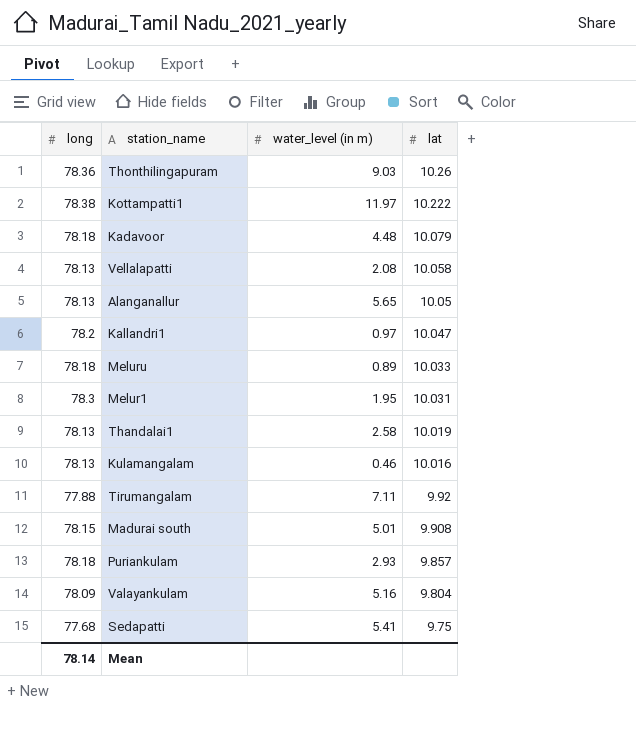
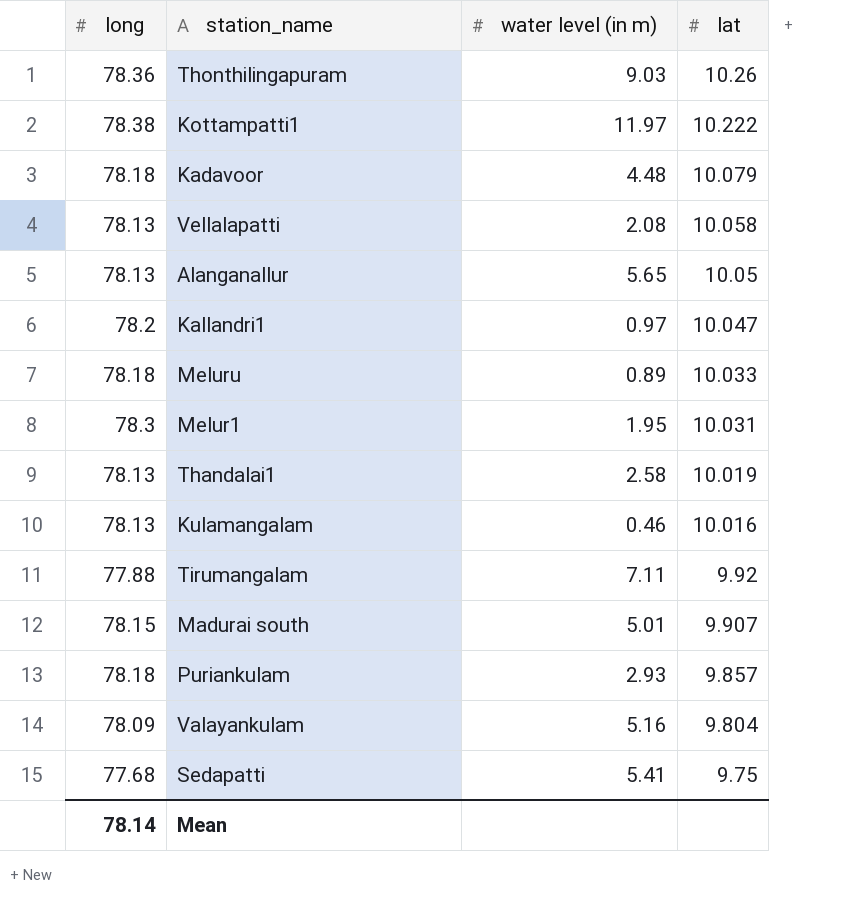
column name: water_level (in m) -> water level (in m)
Madurai south | lat: 9.908 -> 9.907

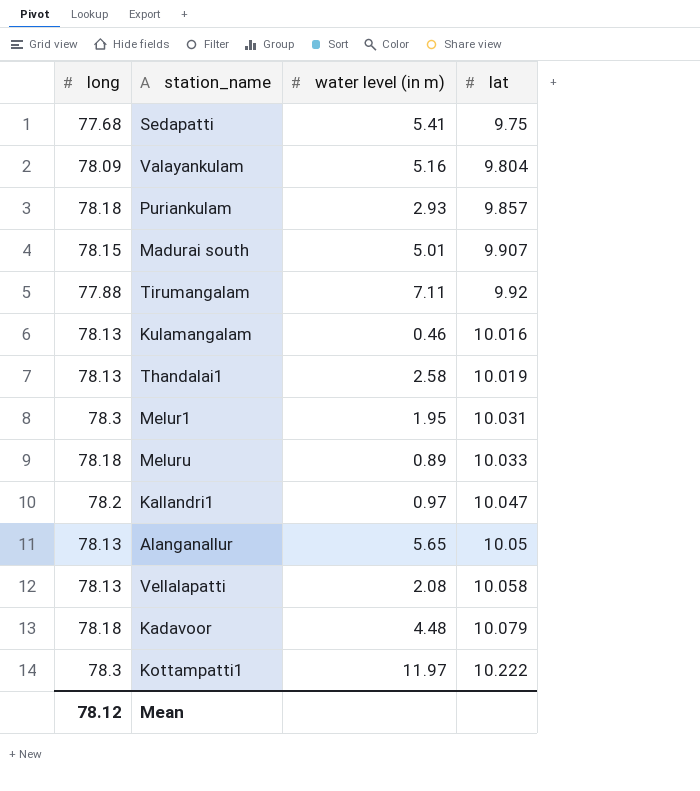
row order: lat descending -> lat ascending
row Thonthilingapuram: 78.36 | 9.03 | 10.26 -> none
Kottampatti1 | long: 78.38 -> 78.3
Mean | long: 78.14 -> 78.12

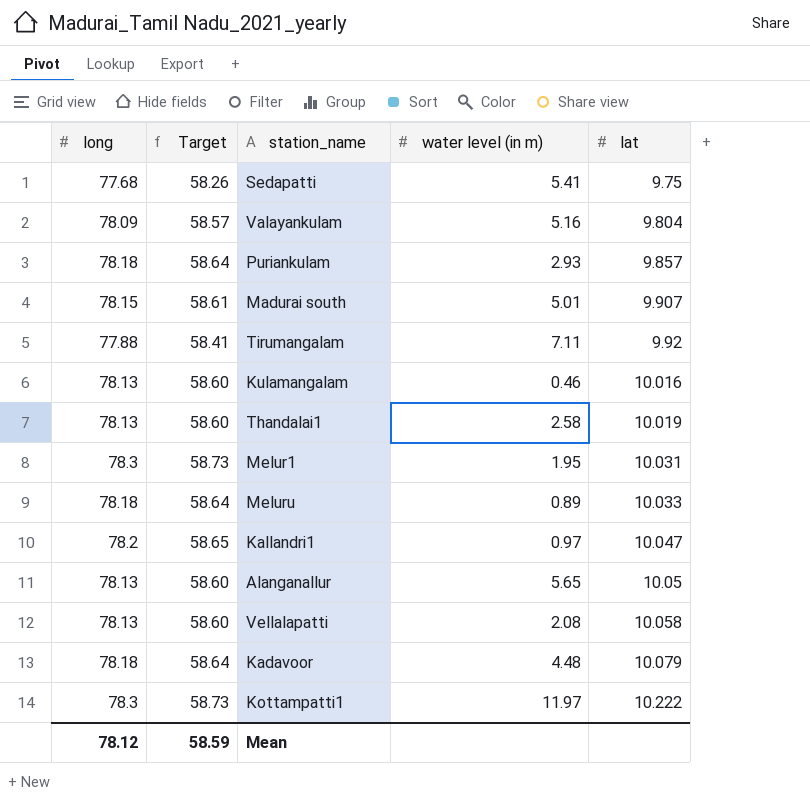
column Target | formula: none -> [long] * 0.75

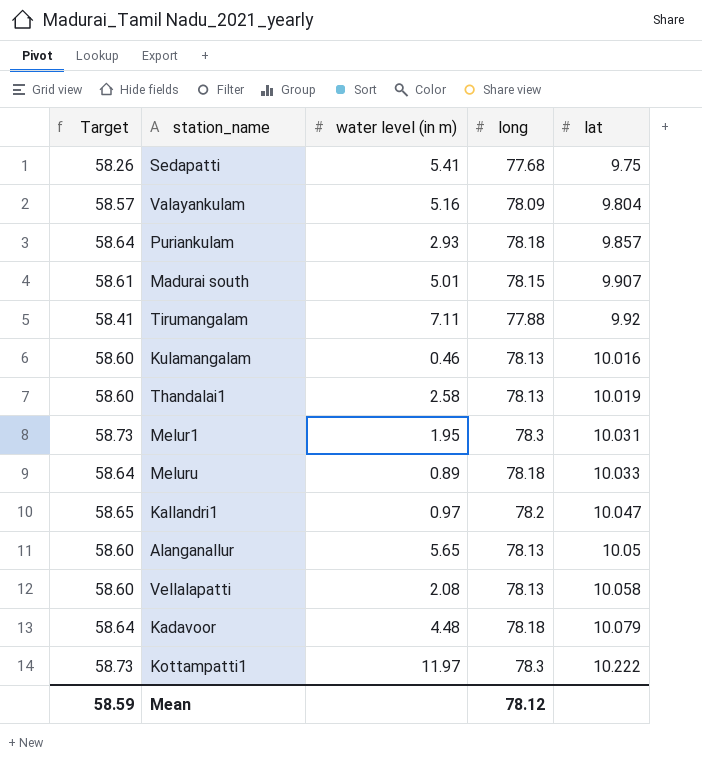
column long | position: 1 -> 4

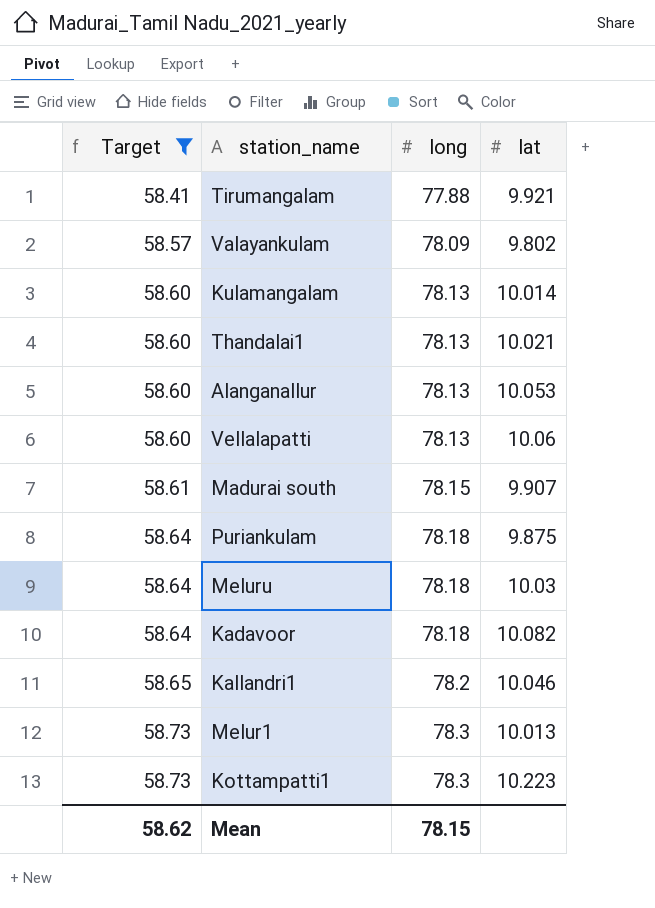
filter: none -> Target != 58.26
row order: lat ascending -> Target ascending
column water level (in m) | position: 3 -> none
Tirumangalam | lat: 9.92 -> 9.921
Valayankulam | lat: 9.804 -> 9.802
Kulamangalam | lat: 10.016 -> 10.014
Thandalai1 | lat: 10.019 -> 10.021
Alanganallur | lat: 10.05 -> 10.053
Vellalapatti | lat: 10.058 -> 10.06
Puriankulam | lat: 9.857 -> 9.875
Meluru | lat: 10.033 -> 10.03
Kadavoor | lat: 10.079 -> 10.082
Kallandri1 | lat: 10.047 -> 10.046
Melur1 | lat: 10.031 -> 10.013
Kottampatti1 | lat: 10.222 -> 10.223
Mean | Target: 58.59 -> 58.62
Mean | long: 78.12 -> 78.15

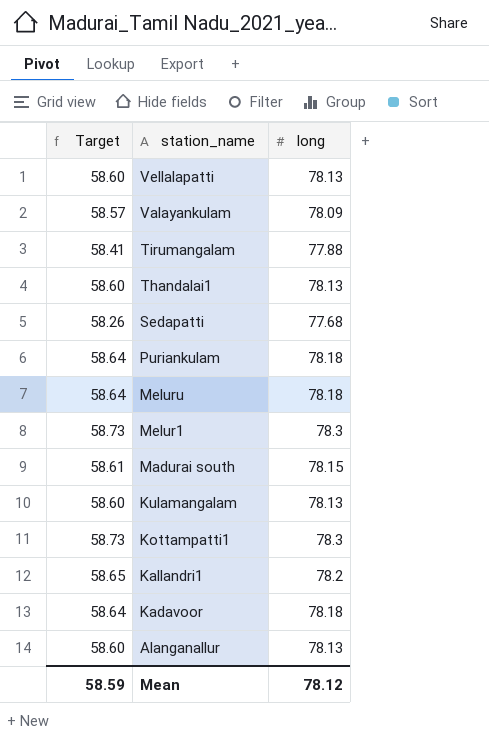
filter: Target != 58.26 -> none
row order: Target ascending -> station_name descending
column lat | position: 4 -> none
Mean | Target: 58.62 -> 58.59
Mean | long: 78.15 -> 78.12

